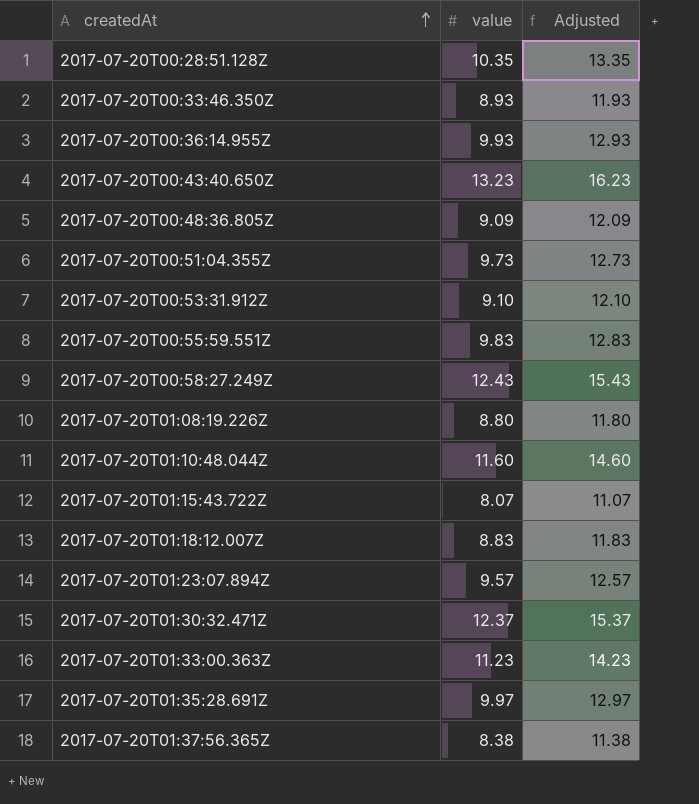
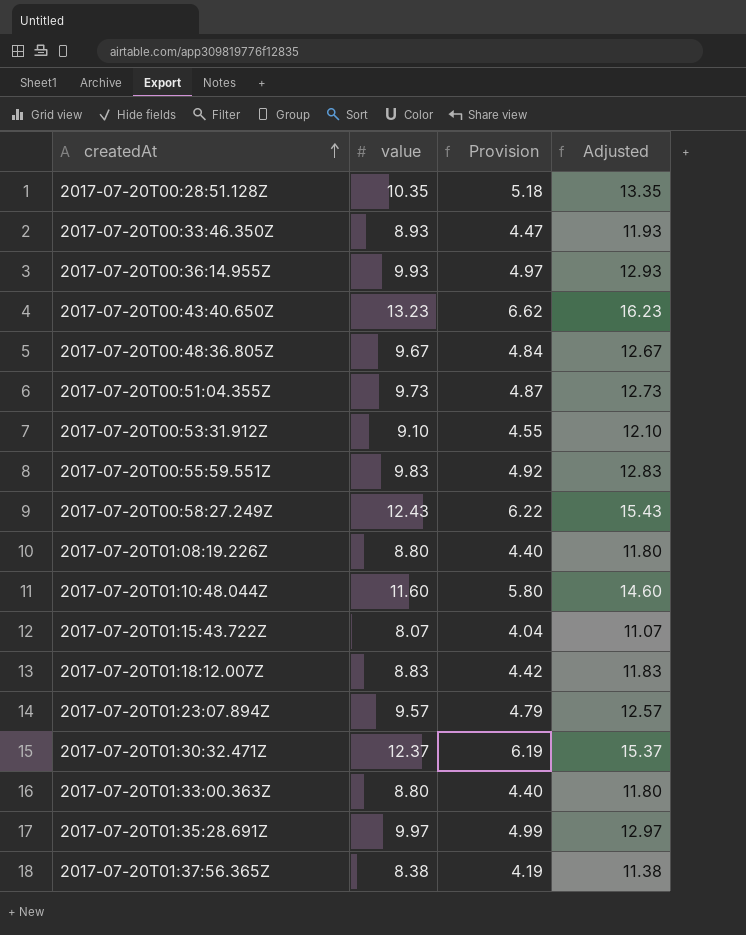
column Provision | formula: none -> [value] * 0.5
2017-07-20T00:48:36.805Z | value: 9.09 -> 9.67
2017-07-20T00:48:36.805Z | Adjusted: 12.09 -> 12.67
2017-07-20T01:33:00.363Z | value: 11.23 -> 8.80
2017-07-20T01:33:00.363Z | Adjusted: 14.23 -> 11.80

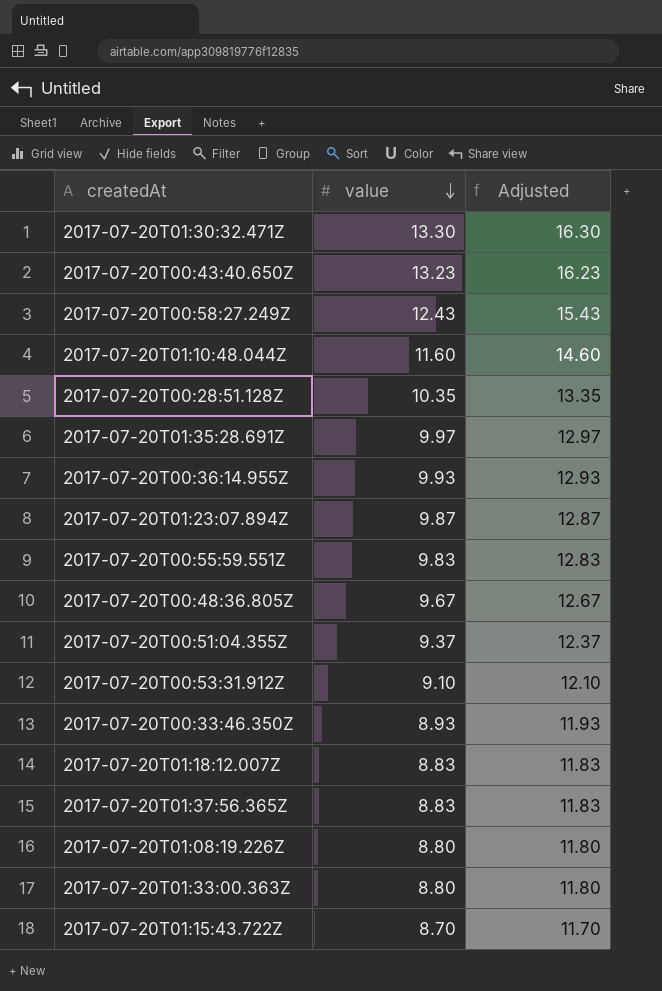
row order: createdAt ascending -> value descending
column Provision | formula: [value] * 0.5 -> none
2017-07-20T01:30:32.471Z | value: 12.37 -> 13.30
2017-07-20T01:30:32.471Z | Adjusted: 15.37 -> 16.30
2017-07-20T01:23:07.894Z | value: 9.57 -> 9.87
2017-07-20T01:23:07.894Z | Adjusted: 12.57 -> 12.87
2017-07-20T00:51:04.355Z | value: 9.73 -> 9.37
2017-07-20T00:51:04.355Z | Adjusted: 12.73 -> 12.37
2017-07-20T01:37:56.365Z | value: 8.38 -> 8.83
2017-07-20T01:37:56.365Z | Adjusted: 11.38 -> 11.83
2017-07-20T01:15:43.722Z | value: 8.07 -> 8.70
2017-07-20T01:15:43.722Z | Adjusted: 11.07 -> 11.70

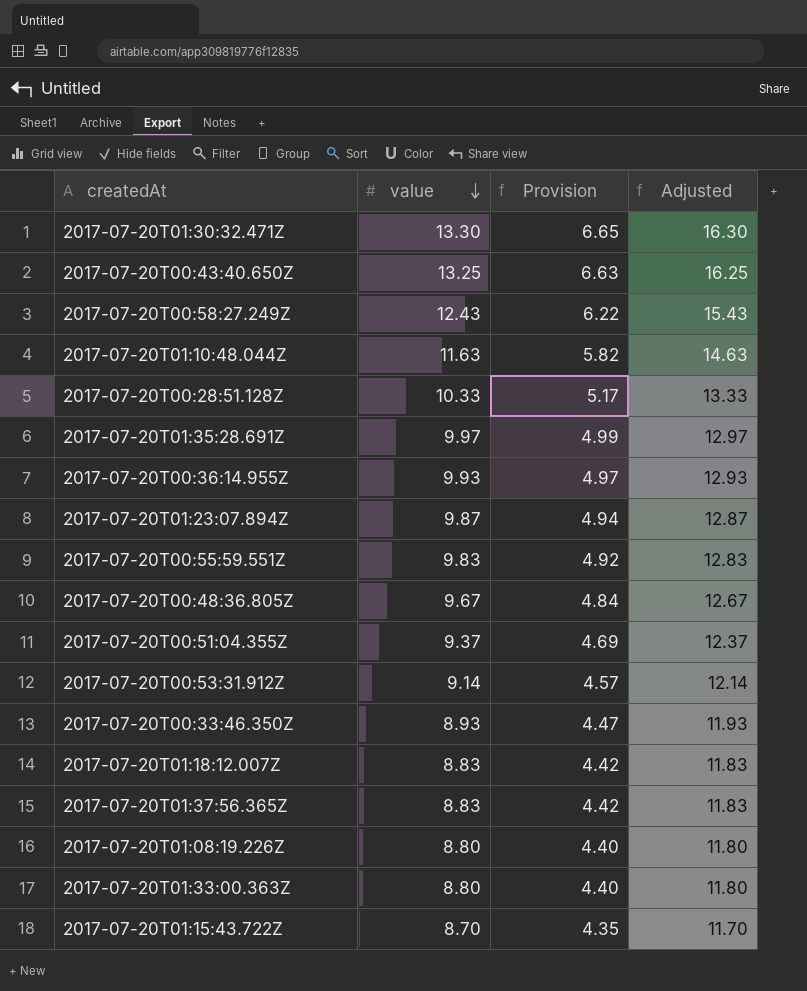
column Provision | formula: none -> [value] * 0.5
2017-07-20T00:43:40.650Z | value: 13.23 -> 13.25
2017-07-20T00:43:40.650Z | Adjusted: 16.23 -> 16.25
2017-07-20T01:10:48.044Z | value: 11.60 -> 11.63
2017-07-20T01:10:48.044Z | Adjusted: 14.60 -> 14.63
2017-07-20T00:28:51.128Z | value: 10.35 -> 10.33
2017-07-20T00:28:51.128Z | Adjusted: 13.35 -> 13.33
2017-07-20T00:53:31.912Z | value: 9.10 -> 9.14
2017-07-20T00:53:31.912Z | Adjusted: 12.10 -> 12.14

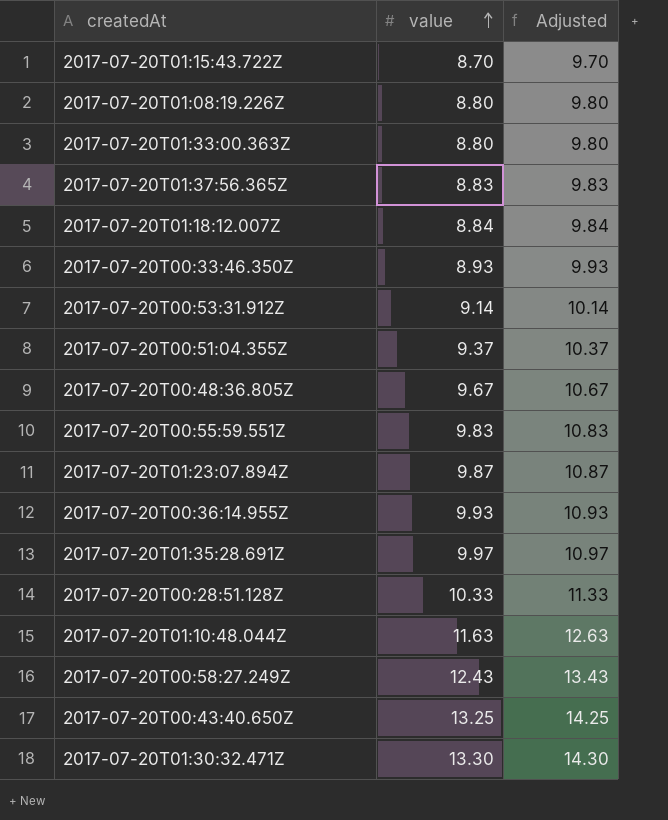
row order: value descending -> value ascending
column Provision | formula: [value] * 0.5 -> none
column Adjusted | formula: [value] + 3 -> [value] + 1
2017-07-20T01:18:12.007Z | value: 8.83 -> 8.84

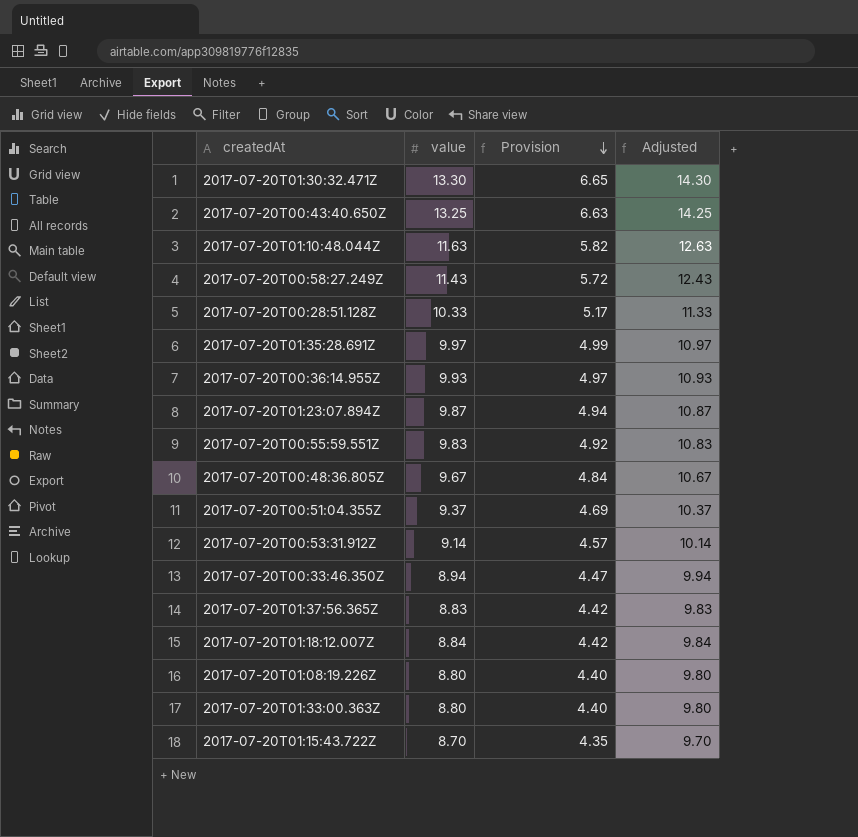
row order: value ascending -> Provision descending
column Provision | formula: none -> [value] * 0.5
2017-07-20T00:58:27.249Z | value: 12.43 -> 11.43
2017-07-20T00:58:27.249Z | Adjusted: 13.43 -> 12.43
2017-07-20T00:33:46.350Z | value: 8.93 -> 8.94
2017-07-20T00:33:46.350Z | Adjusted: 9.93 -> 9.94

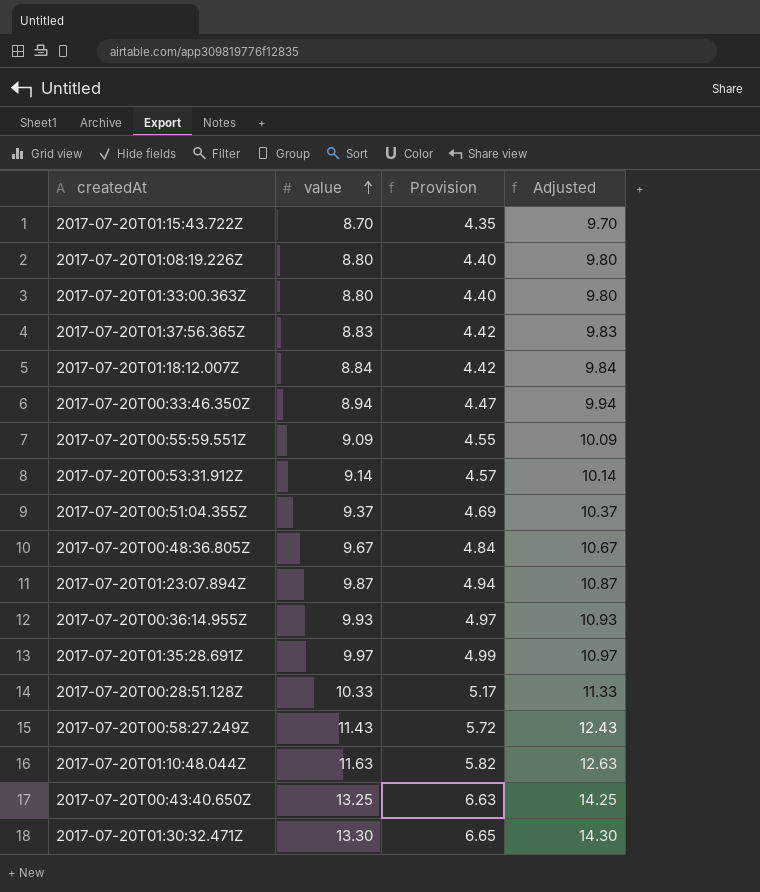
row order: Provision descending -> value ascending
2017-07-20T00:55:59.551Z | value: 9.83 -> 9.09
2017-07-20T00:55:59.551Z | Provision: 4.92 -> 4.55
2017-07-20T00:55:59.551Z | Adjusted: 10.83 -> 10.09

